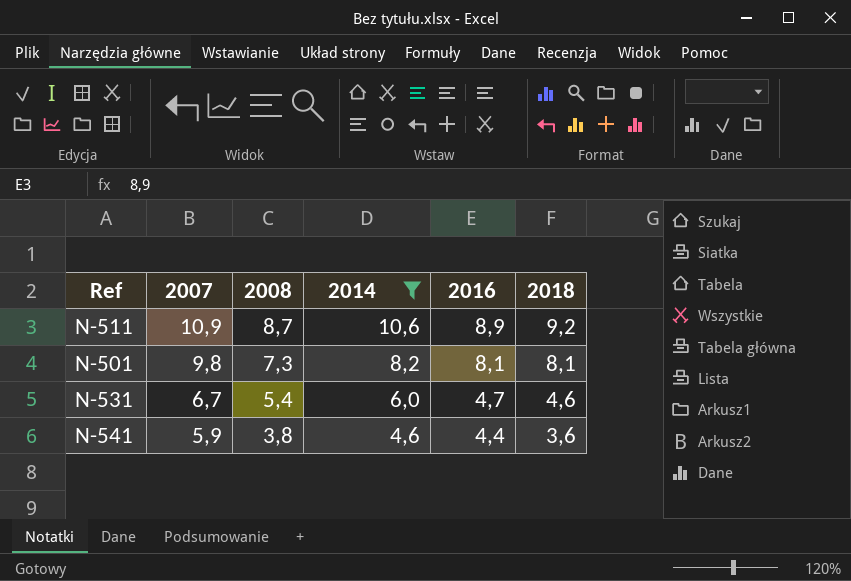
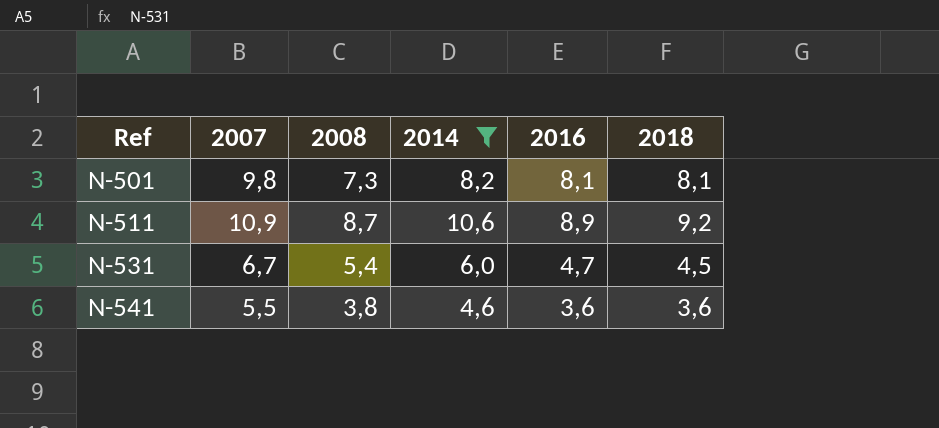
row order: 2007 descending -> Ref ascending
N-531 | 2018: 4,6 -> 4,5
N-541 | 2007: 5,9 -> 5,5
N-541 | 2016: 4,4 -> 3,6

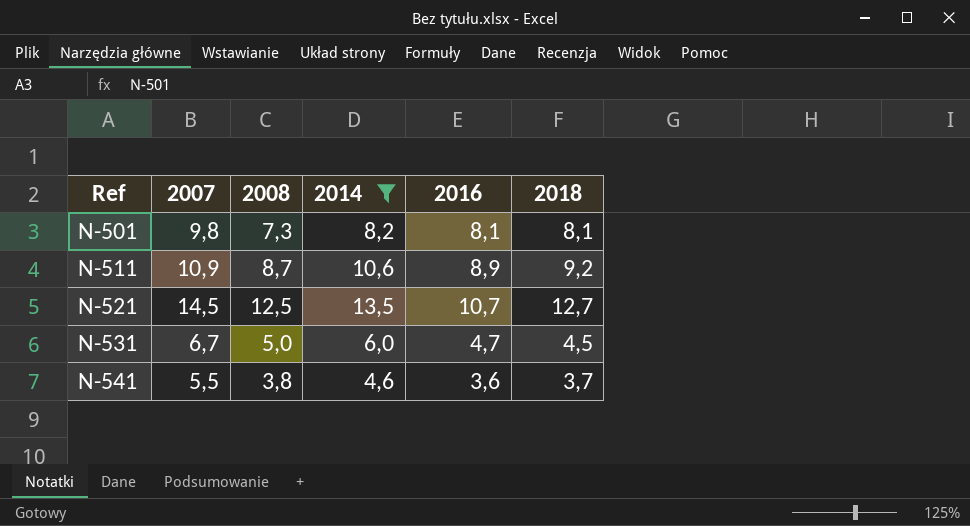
row N-521: none -> 14,5 | 12,5 | 13,5 | 10,7 | 12,7
N-531 | 2008: 5,4 -> 5,0
N-541 | 2018: 3,6 -> 3,7

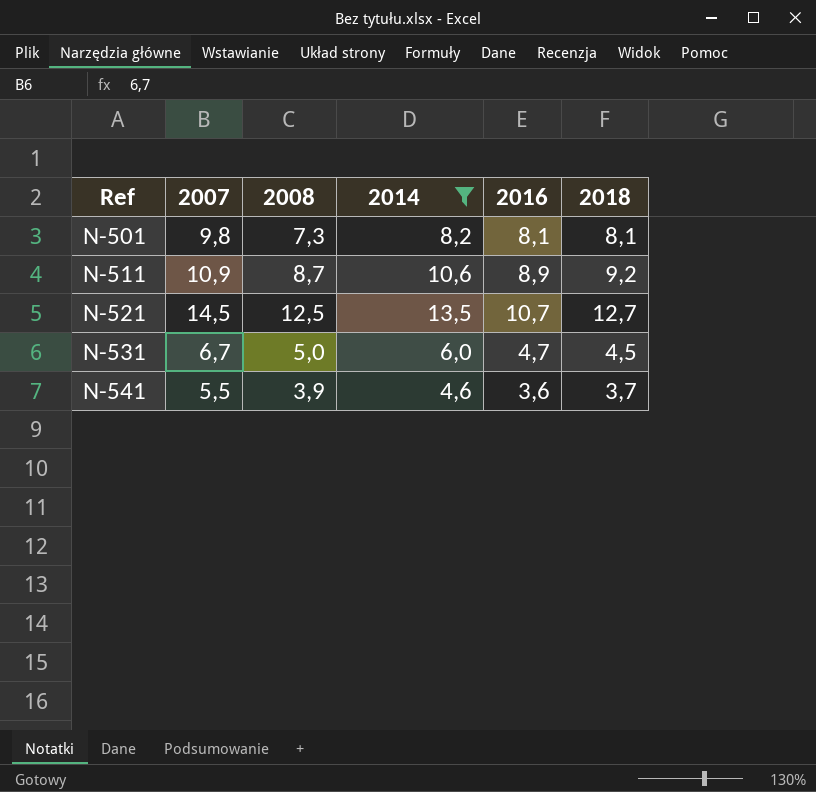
N-541 | 2008: 3,8 -> 3,9

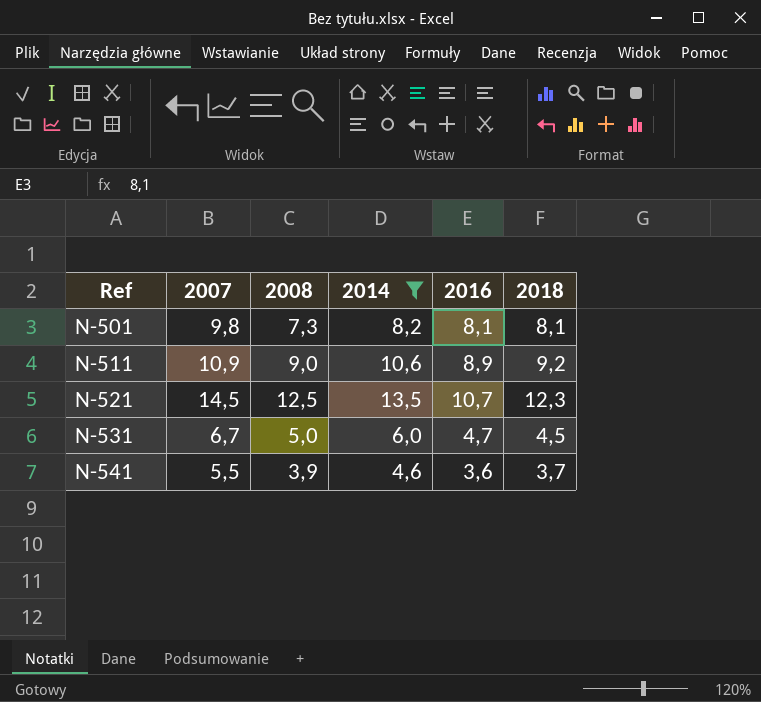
N-511 | 2008: 8,7 -> 9,0
N-521 | 2018: 12,7 -> 12,3

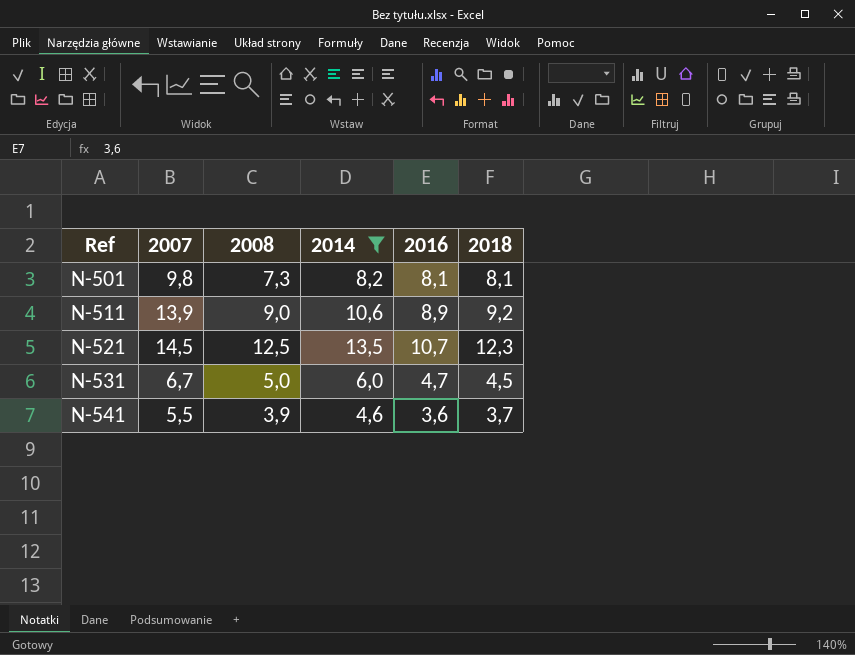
N-511 | 2007: 10,9 -> 13,9

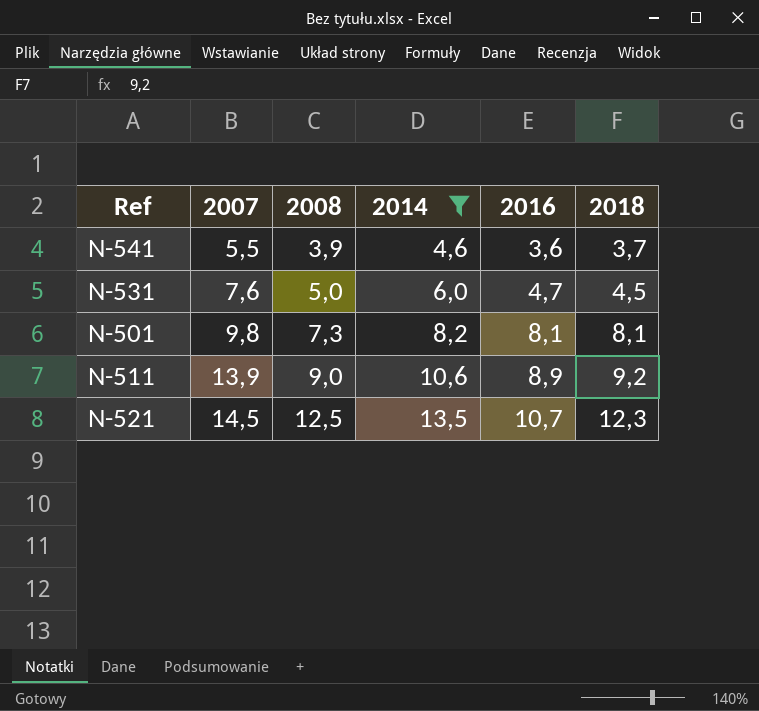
row order: Ref ascending -> 2007 ascending
N-531 | 2007: 6,7 -> 7,6

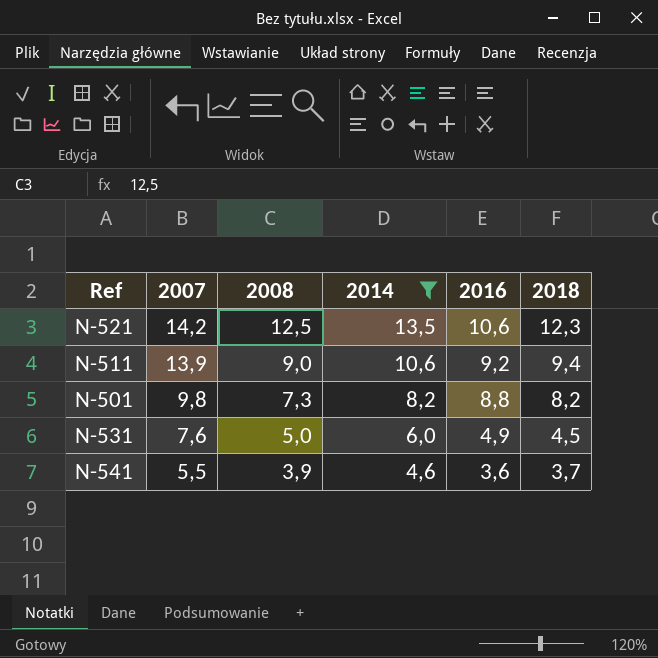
row order: 2007 ascending -> 2007 descending
N-521 | 2007: 14,5 -> 14,2
N-521 | 2016: 10,7 -> 10,6
N-511 | 2016: 8,9 -> 9,2
N-511 | 2018: 9,2 -> 9,4
N-501 | 2016: 8,1 -> 8,8
N-501 | 2018: 8,1 -> 8,2
N-531 | 2016: 4,7 -> 4,9

